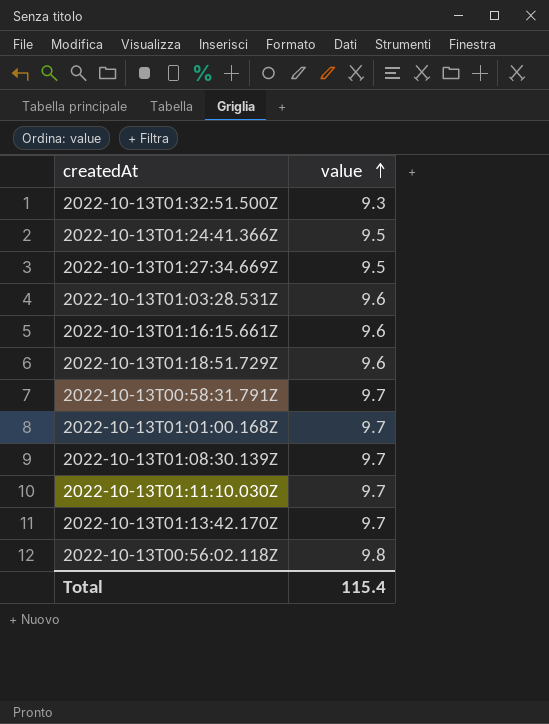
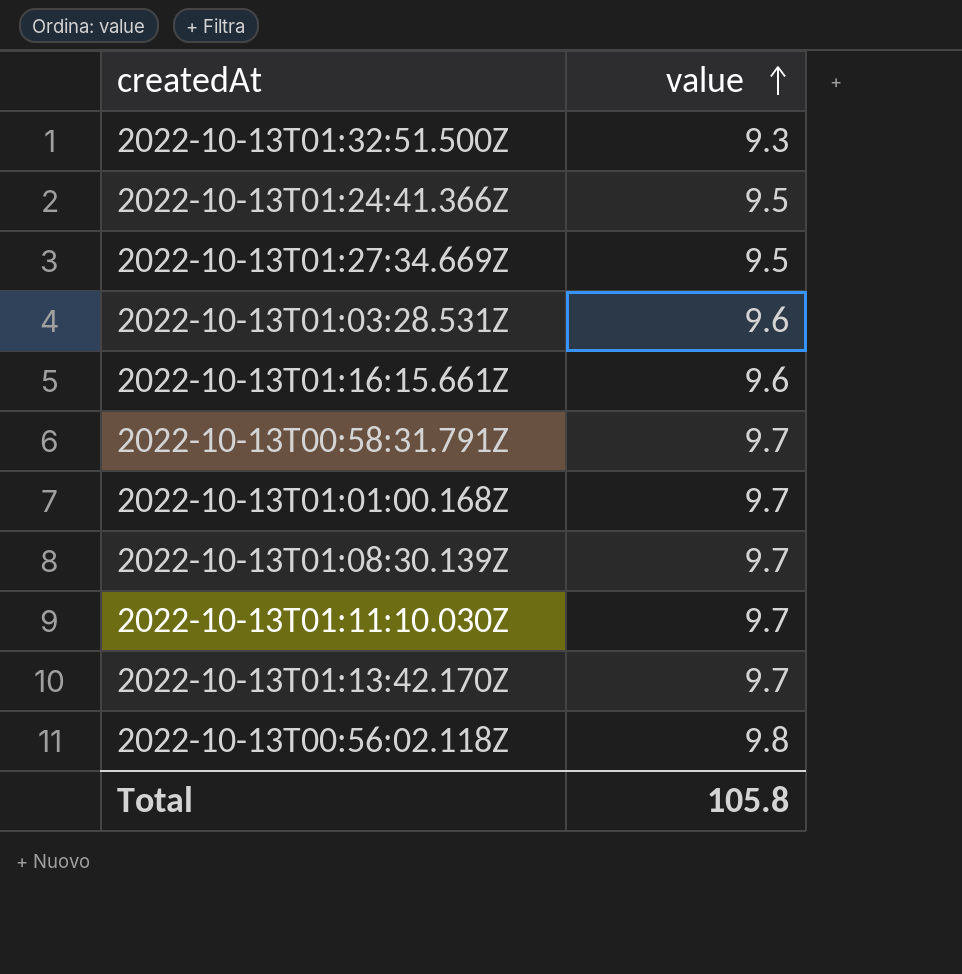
row 2022-10-13T01:18:51.729Z: 9.6 -> none
Total | value: 115.4 -> 105.8

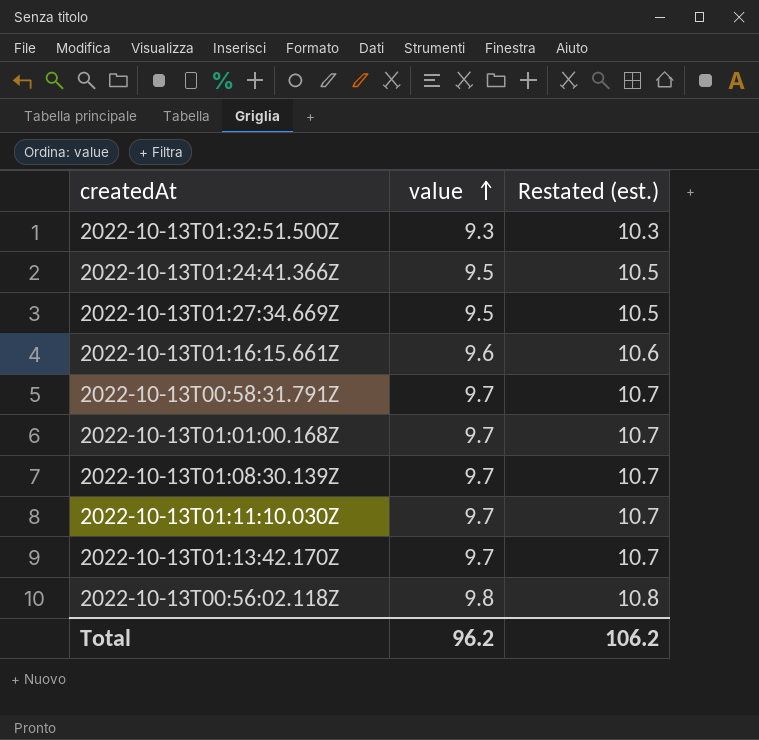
column Restated (est.) | formula: none -> [value] + 1
row 2022-10-13T01:03:28.531Z: 9.6 -> none
Total | value: 105.8 -> 96.2

